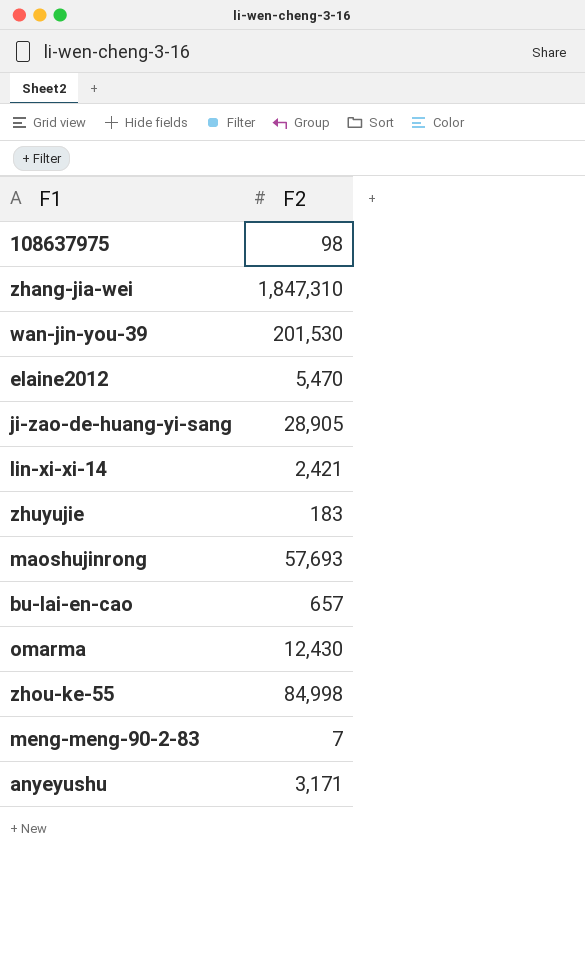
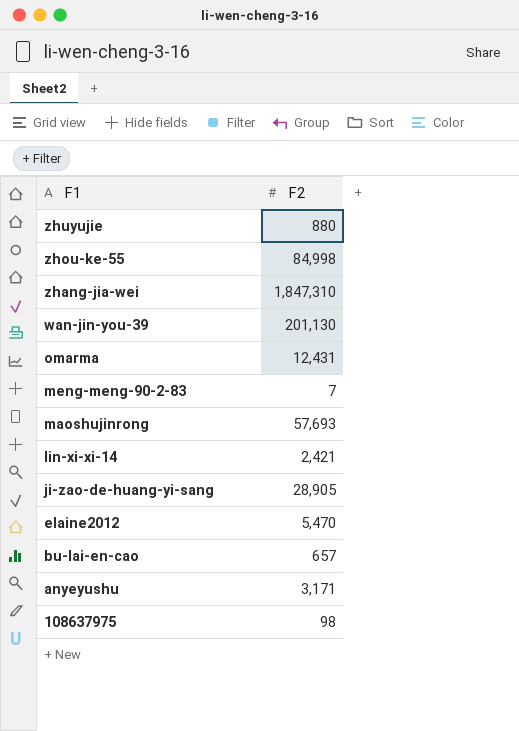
row order: none -> F1 descending
zhuyujie | F2: 183 -> 880
wan-jin-you-39 | F2: 201,530 -> 201,130
omarma | F2: 12,430 -> 12,431

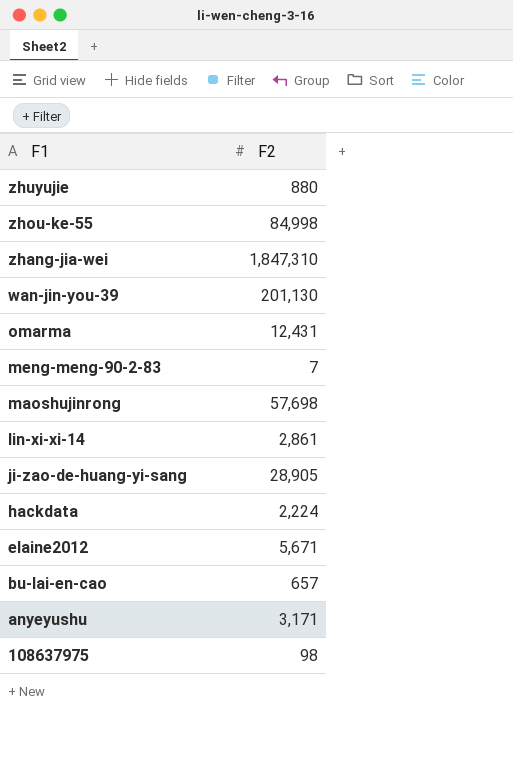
maoshujinrong | F2: 57,693 -> 57,698
lin-xi-xi-14 | F2: 2,421 -> 2,861
row hackdata: none -> 2,224
elaine2012 | F2: 5,470 -> 5,671

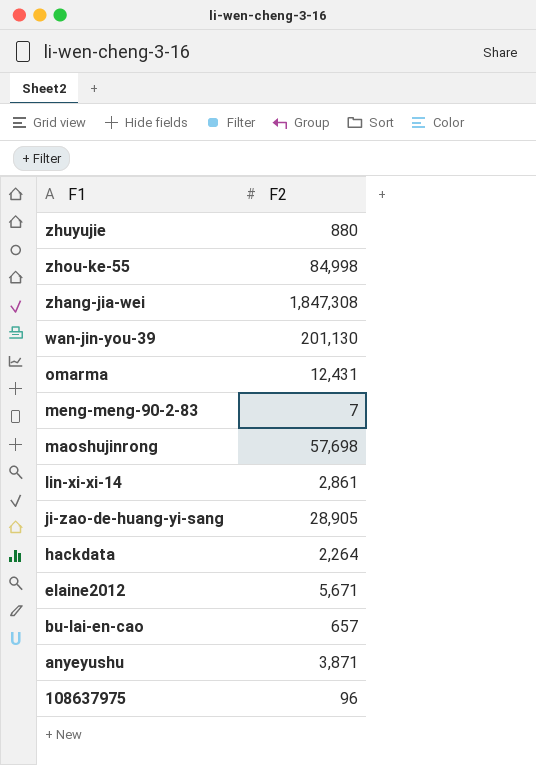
zhang-jia-wei | F2: 1,847,310 -> 1,847,308
hackdata | F2: 2,224 -> 2,264
anyeyushu | F2: 3,171 -> 3,871
108637975 | F2: 98 -> 96

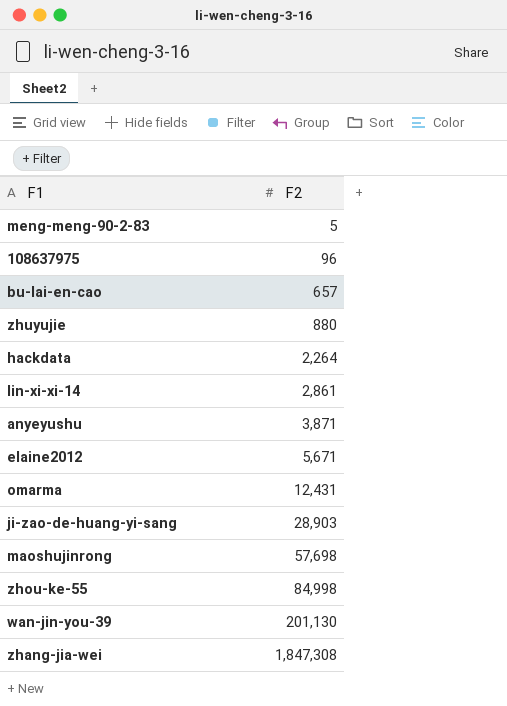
row order: F1 descending -> F2 ascending
meng-meng-90-2-83 | F2: 7 -> 5
ji-zao-de-huang-yi-sang | F2: 28,905 -> 28,903

